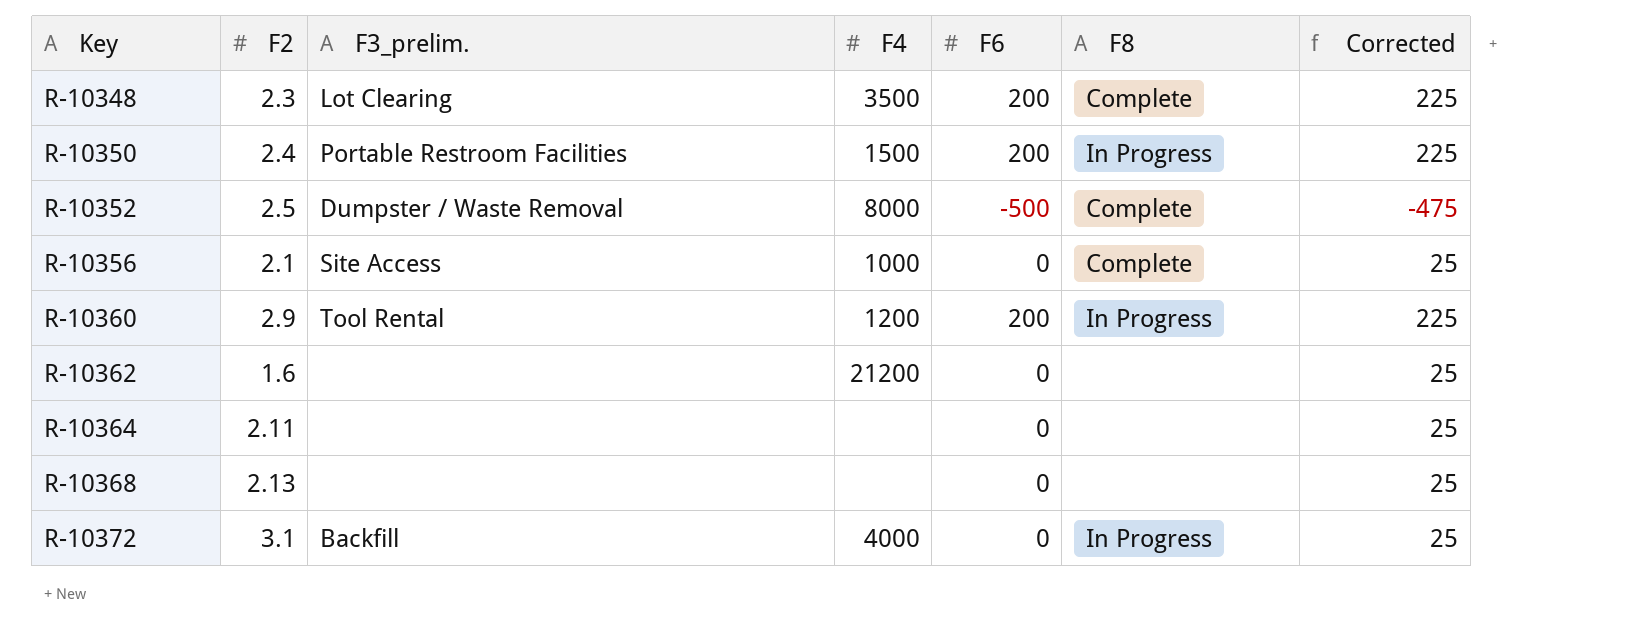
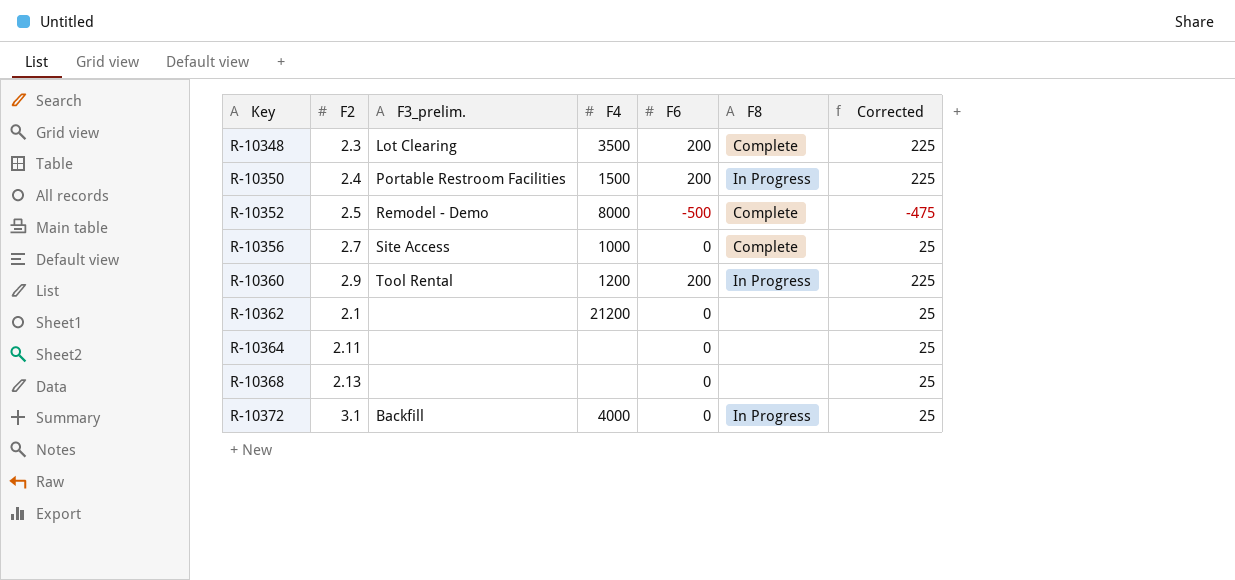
R-10352 | F3_prelim.: Dumpster / Waste Removal -> Remodel - Demo
R-10356 | F2: 2.1 -> 2.7
R-10362 | F2: 1.6 -> 2.1

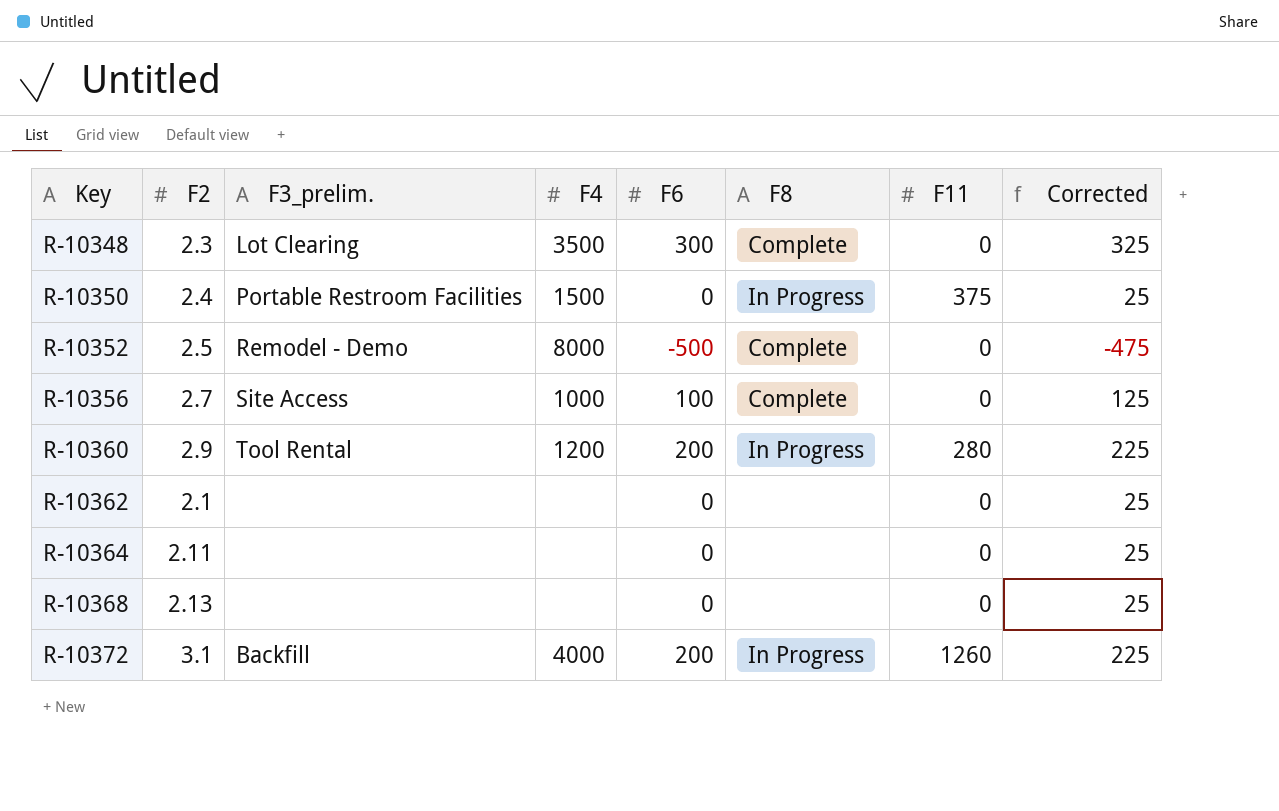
column F11 | position: none -> 7
R-10348 | F6: 200 -> 300
R-10348 | Corrected: 225 -> 325
R-10350 | F6: 200 -> 0
R-10350 | Corrected: 225 -> 25
R-10356 | F6: 0 -> 100
R-10356 | Corrected: 25 -> 125
R-10362 | F4: 21200 -> none
R-10372 | F6: 0 -> 200
R-10372 | Corrected: 25 -> 225

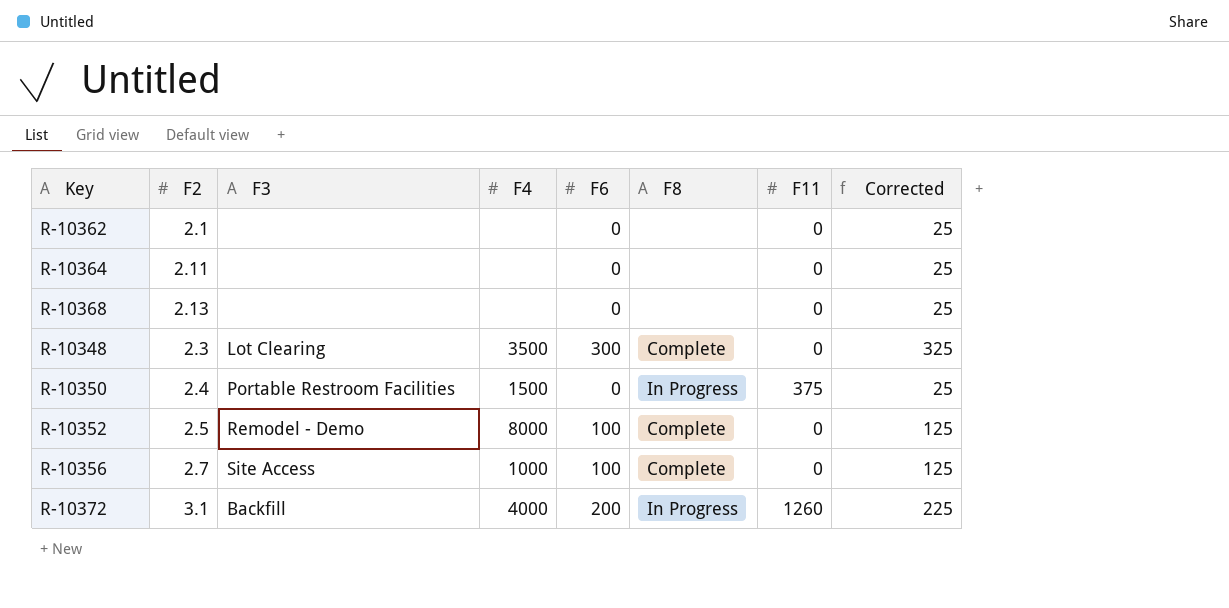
row order: Key ascending -> F2 ascending
column name: F3_prelim. -> F3
row R-10360: 2.9 | Tool Rental | 1200 | 200 | In Progress | 280 | 225 -> none
R-10352 | F6: -500 -> 100
R-10352 | Corrected: -475 -> 125

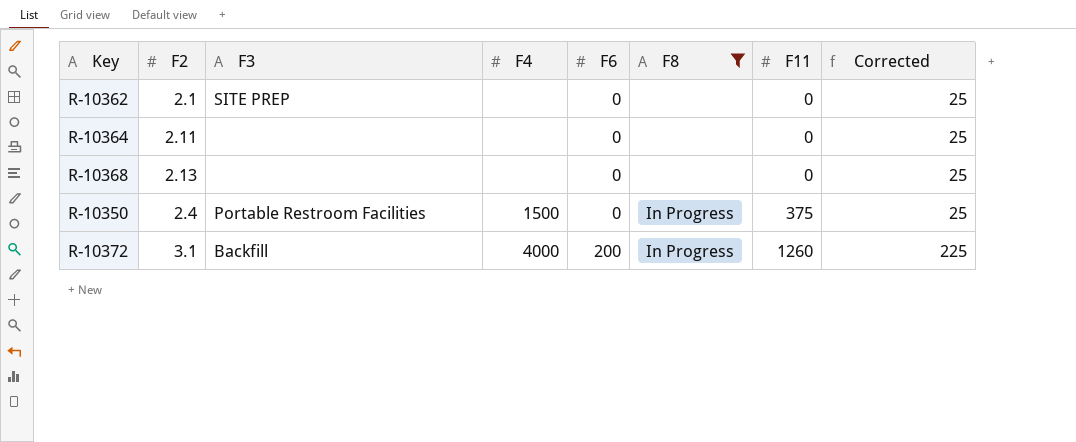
filter: none -> F8 != Complete
R-10362 | F3: none -> SITE PREP

